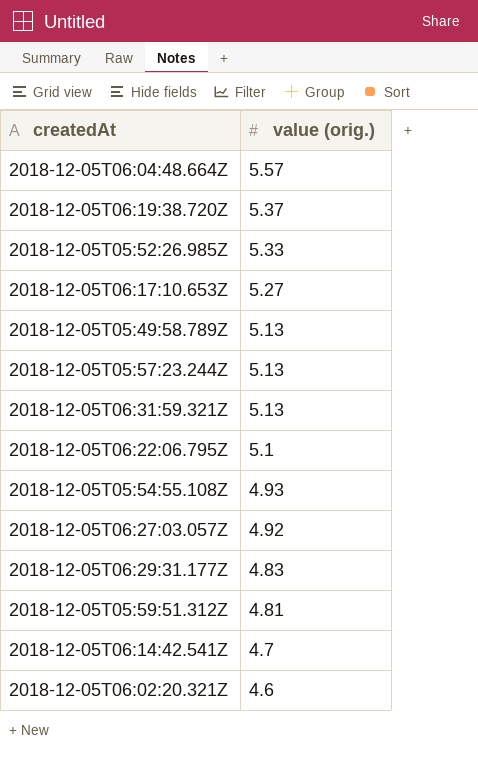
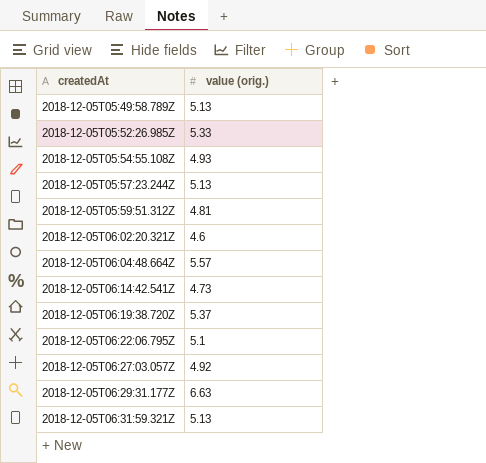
row order: value (orig.) descending -> createdAt ascending
row 2018-12-05T06:17:10.653Z: 5.27 -> none
2018-12-05T06:14:42.541Z | value (orig.): 4.7 -> 4.73
2018-12-05T06:29:31.177Z | value (orig.): 4.83 -> 6.63

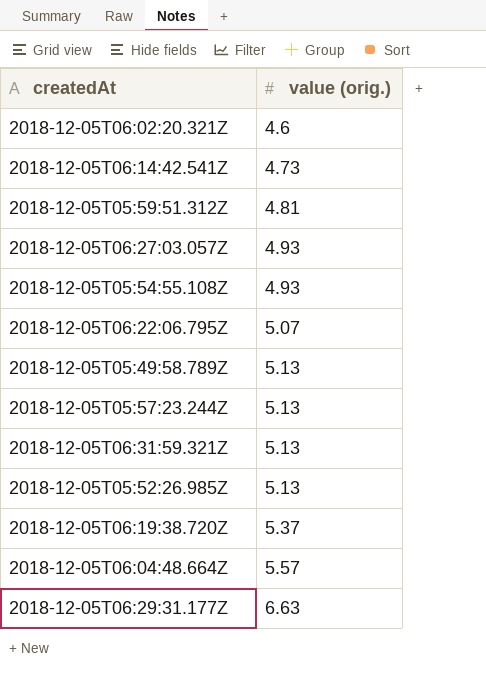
row order: createdAt ascending -> value (orig.) ascending
2018-12-05T06:27:03.057Z | value (orig.): 4.92 -> 4.93
2018-12-05T06:22:06.795Z | value (orig.): 5.1 -> 5.07
2018-12-05T05:52:26.985Z | value (orig.): 5.33 -> 5.13

